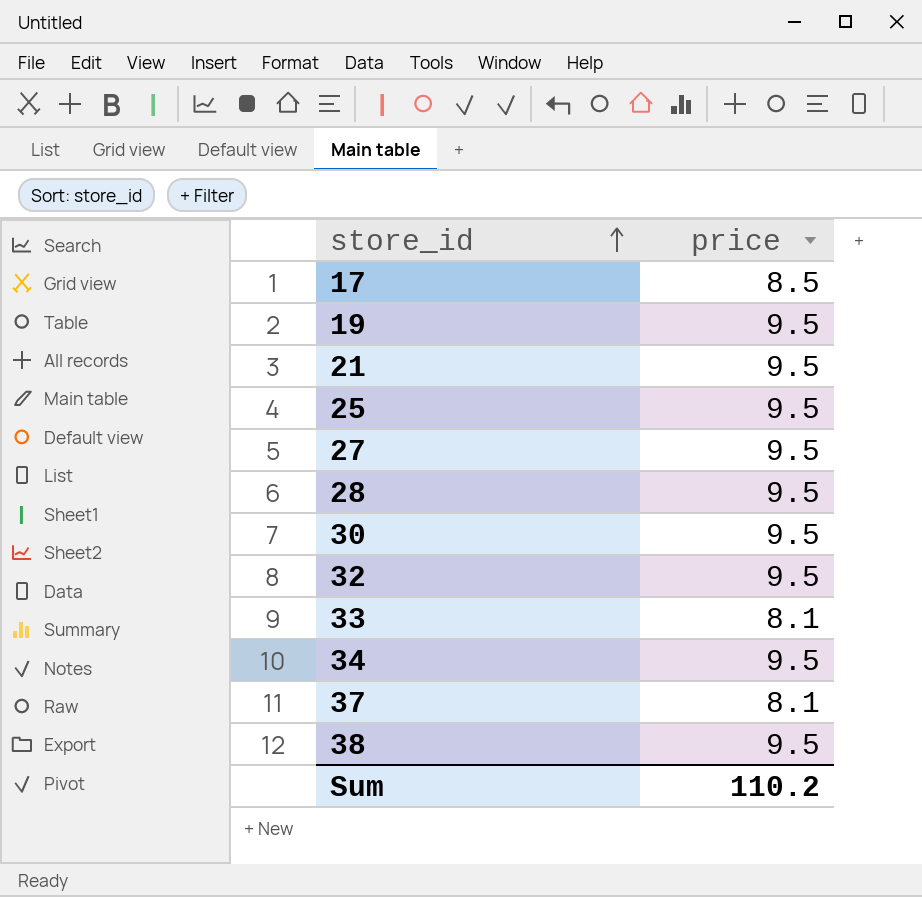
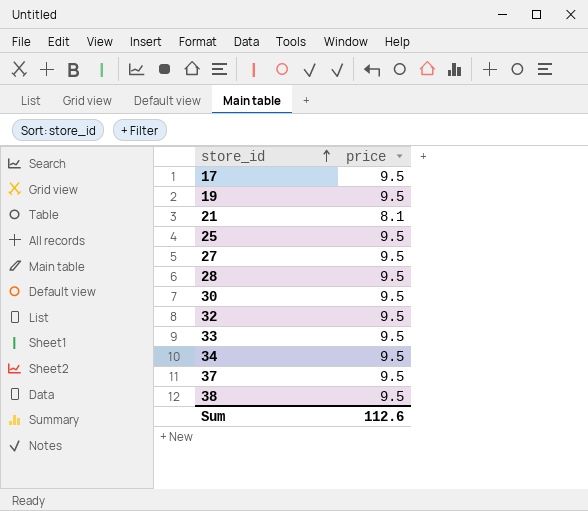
17 | price: 8.5 -> 9.5
21 | price: 9.5 -> 8.1
33 | price: 8.1 -> 9.5
37 | price: 8.1 -> 9.5
Sum | price: 110.2 -> 112.6

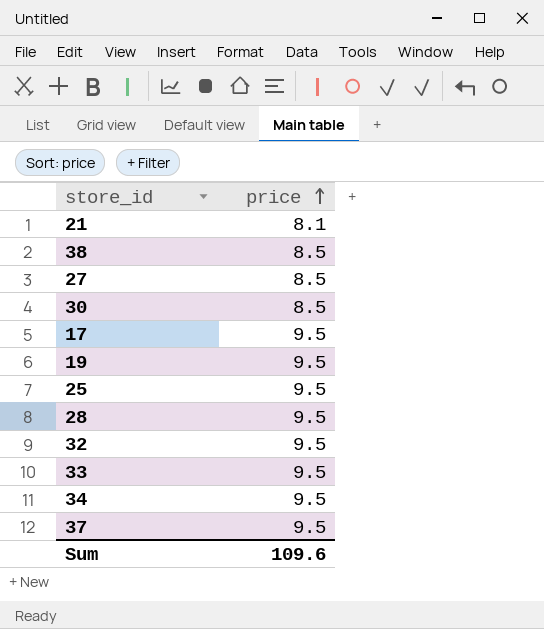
row order: store_id ascending -> price ascending
38 | price: 9.5 -> 8.5
27 | price: 9.5 -> 8.5
30 | price: 9.5 -> 8.5
Sum | price: 112.6 -> 109.6

